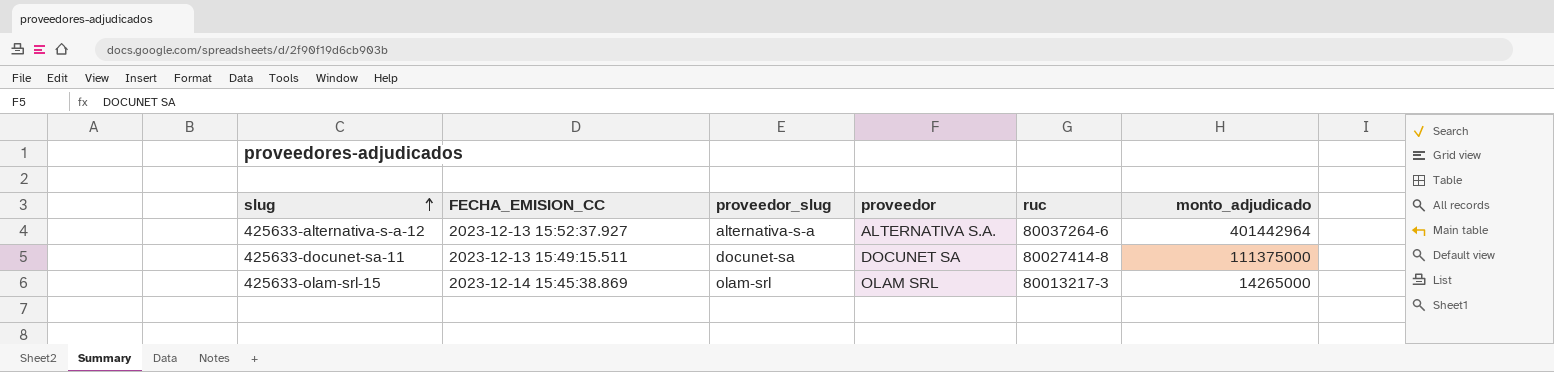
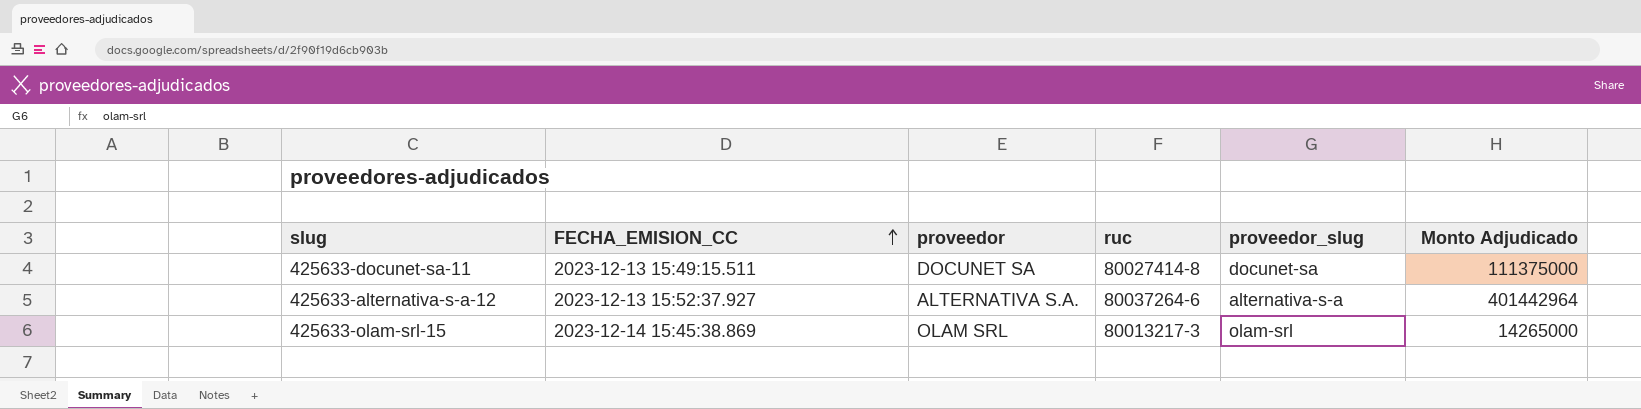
row order: slug ascending -> FECHA_EMISION_CC ascending
column proveedor_slug | position: 3 -> 5
column name: monto_adjudicado -> Monto Adjudicado

